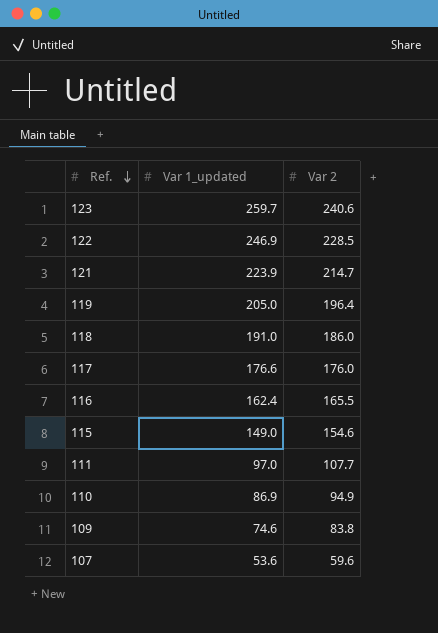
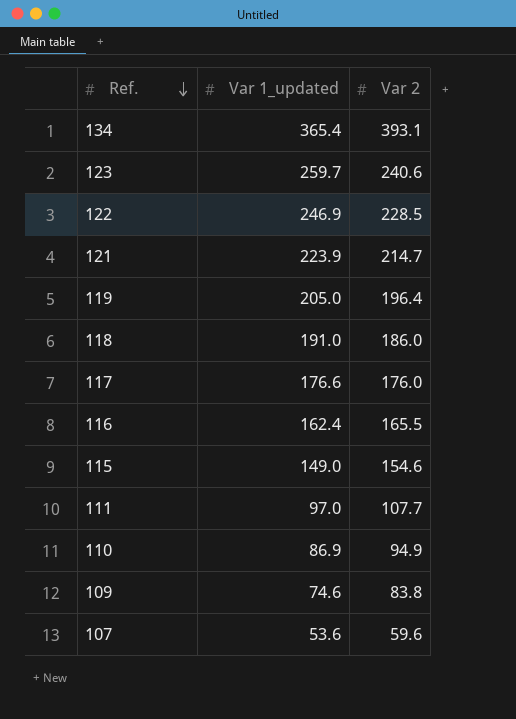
row 134: none -> 365.4 | 393.1

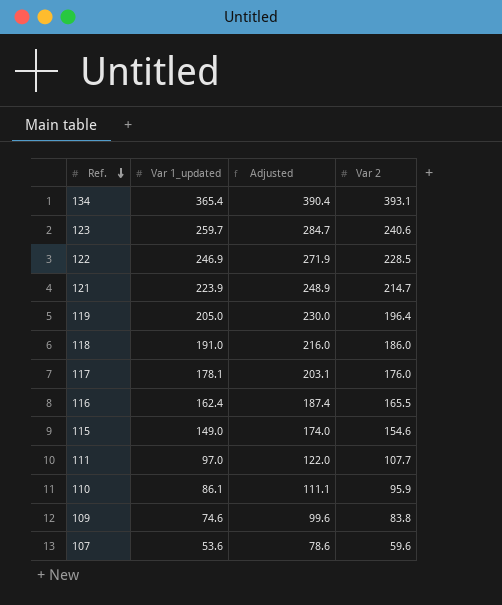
column Adjusted | formula: none -> [Var 1_updated] + 25
117 | Var 1_updated: 176.6 -> 178.1
110 | Var 1_updated: 86.9 -> 86.1
110 | Var 2: 94.9 -> 95.9

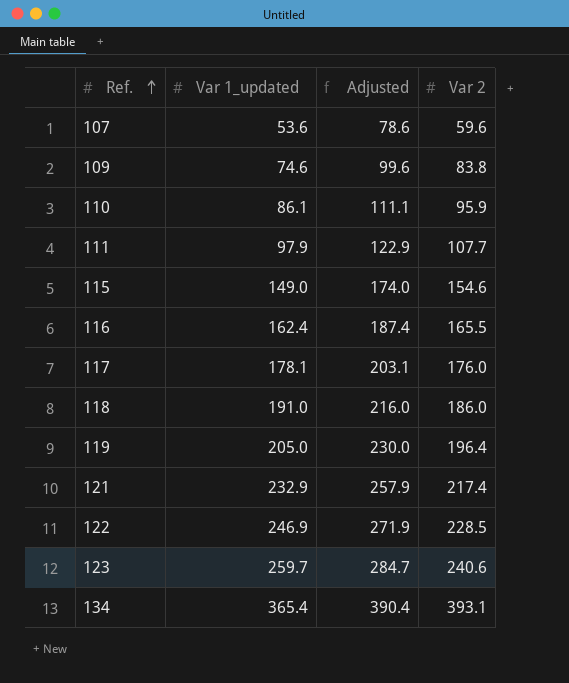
row order: Ref. descending -> Ref. ascending
111 | Var 1_updated: 97.0 -> 97.9
111 | Adjusted: 122.0 -> 122.9
121 | Var 1_updated: 223.9 -> 232.9
121 | Adjusted: 248.9 -> 257.9
121 | Var 2: 214.7 -> 217.4

